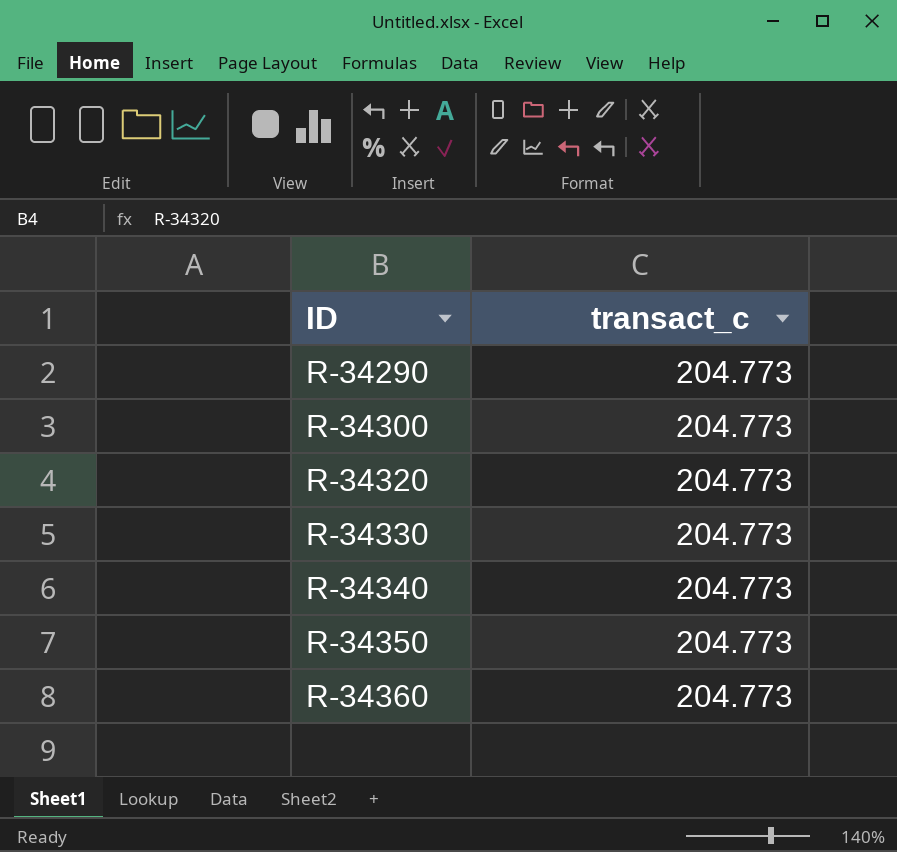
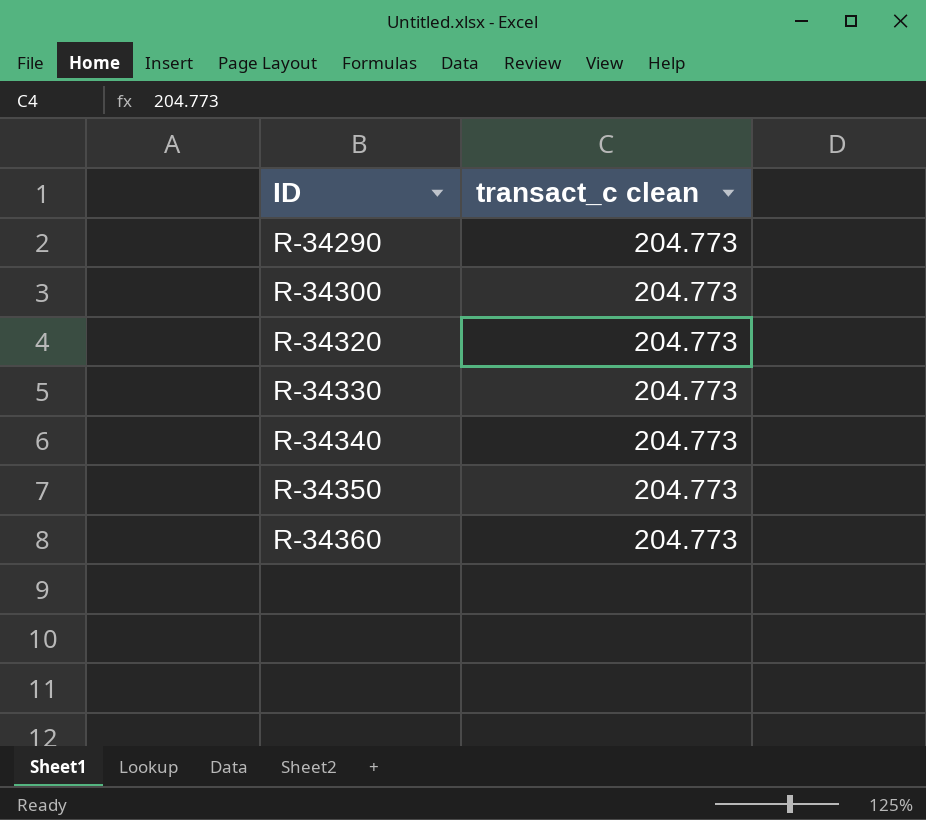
column name: transact_c -> transact_c clean

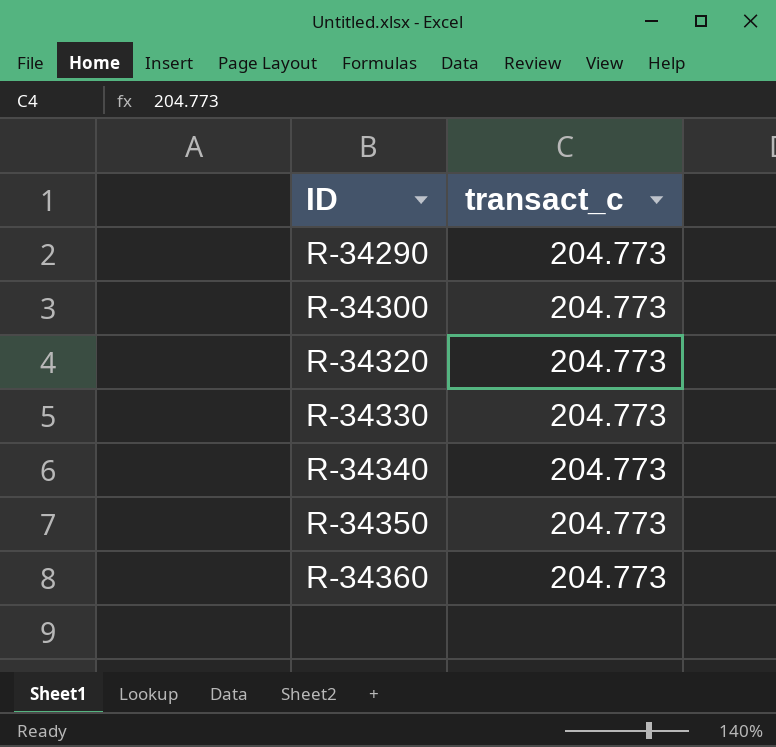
column name: transact_c clean -> transact_c

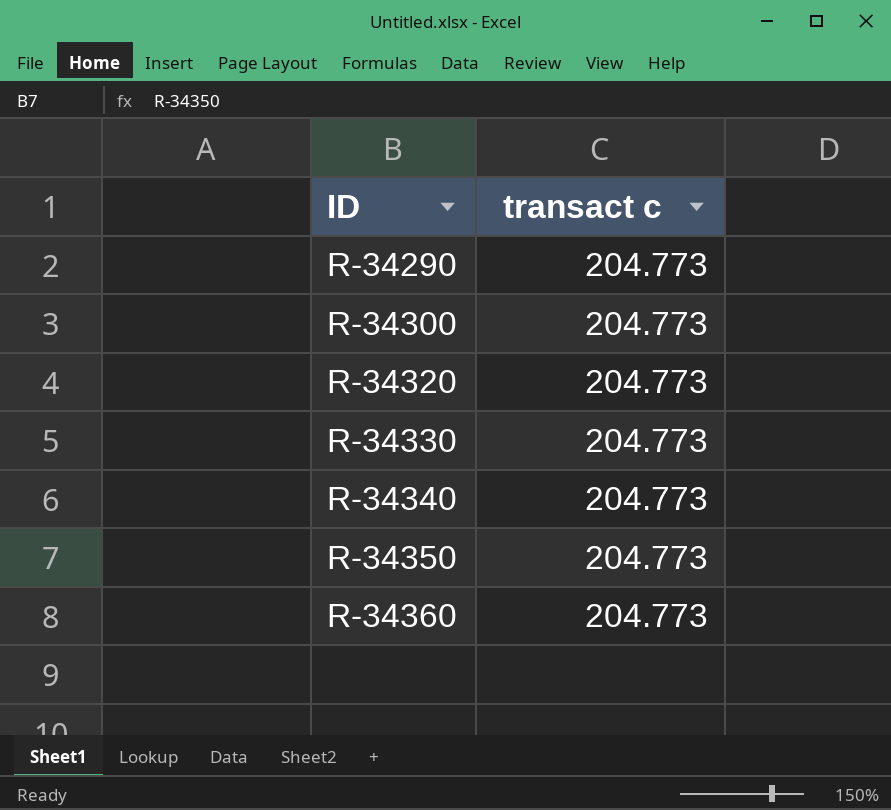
column name: transact_c -> transact c

